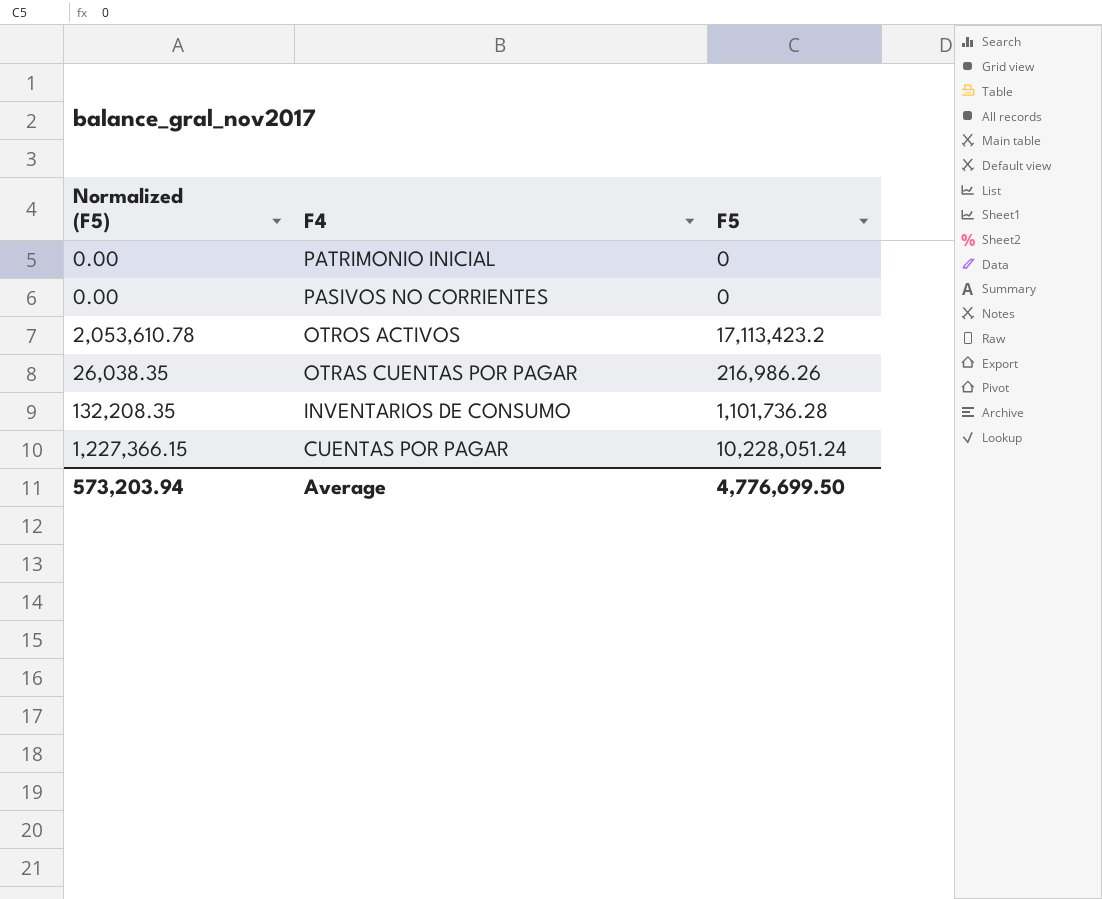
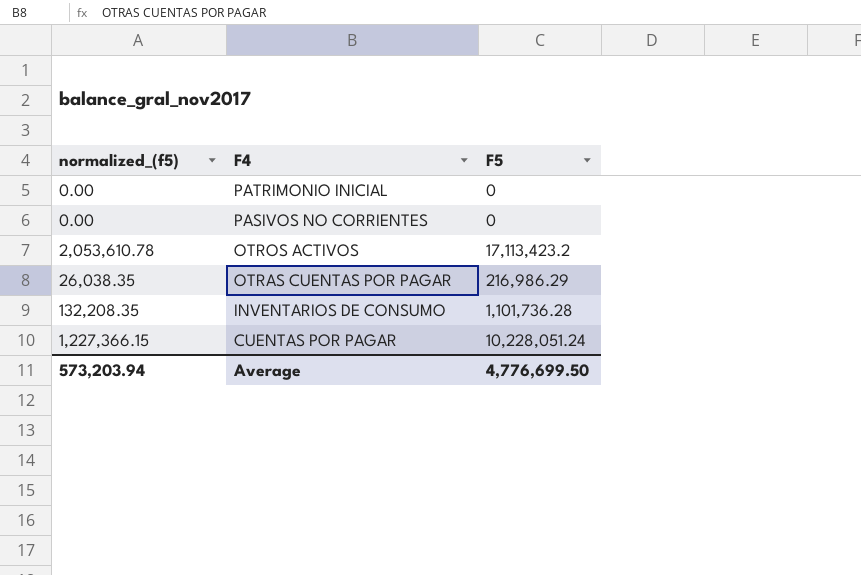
column name: Normalized (F5) -> normalized_(f5)
OTRAS CUENTAS POR PAGAR | F5: 216,986.26 -> 216,986.29

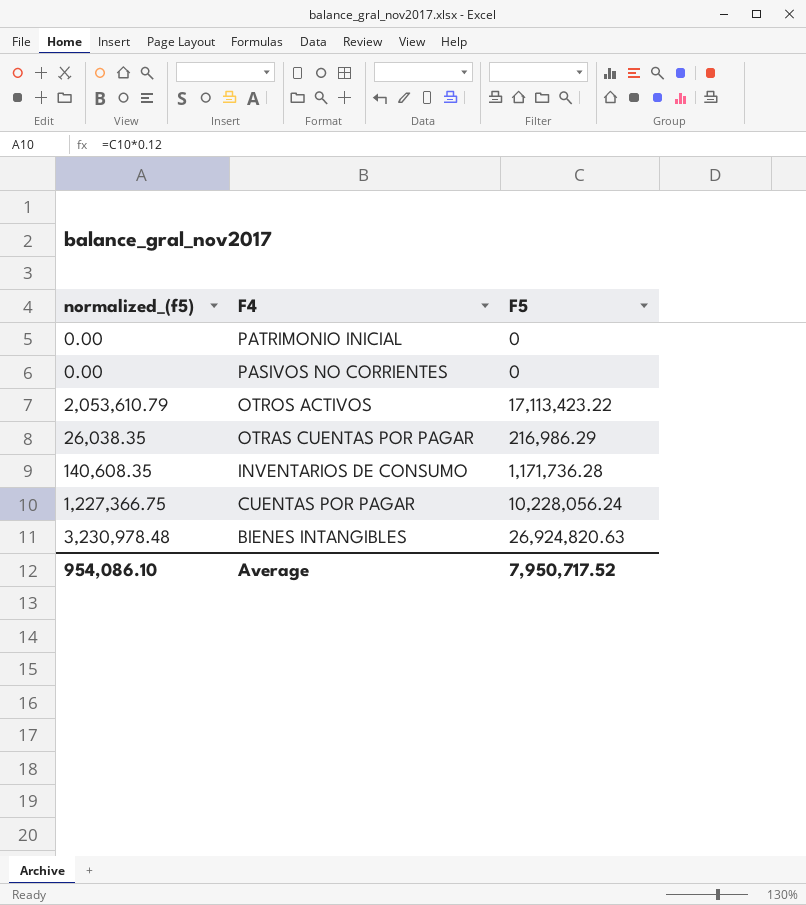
OTROS ACTIVOS | normalized_(f5): 2,053,610.78 -> 2,053,610.79
OTROS ACTIVOS | F5: 17,113,423.2 -> 17,113,423.22
INVENTARIOS DE CONSUMO | normalized_(f5): 132,208.35 -> 140,608.35
INVENTARIOS DE CONSUMO | F5: 1,101,736.28 -> 1,171,736.28
CUENTAS POR PAGAR | normalized_(f5): 1,227,366.15 -> 1,227,366.75
CUENTAS POR PAGAR | F5: 10,228,051.24 -> 10,228,056.24
row BIENES INTANGIBLES: none -> 3,230,978.48 | 26,924,820.63
Average | normalized_(f5): 573,203.94 -> 954,086.10
Average | F5: 4,776,699.50 -> 7,950,717.52

